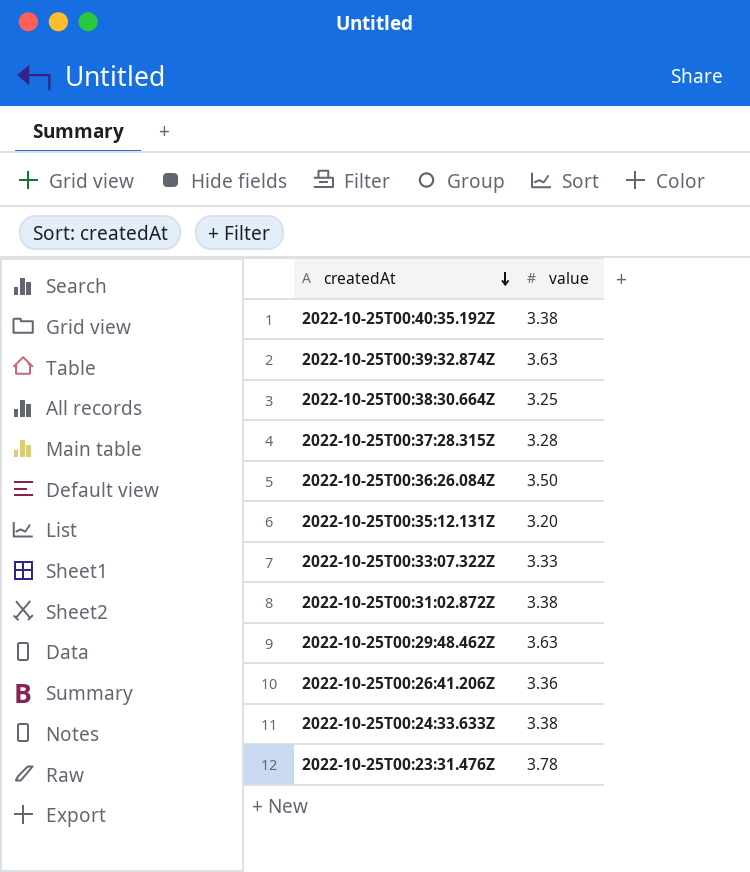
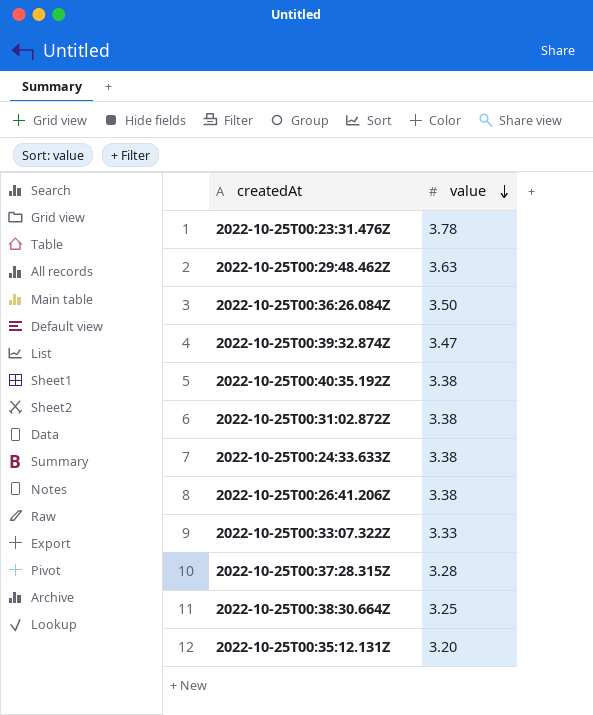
row order: createdAt descending -> value descending
2022-10-25T00:39:32.874Z | value: 3.63 -> 3.47
2022-10-25T00:26:41.206Z | value: 3.36 -> 3.38

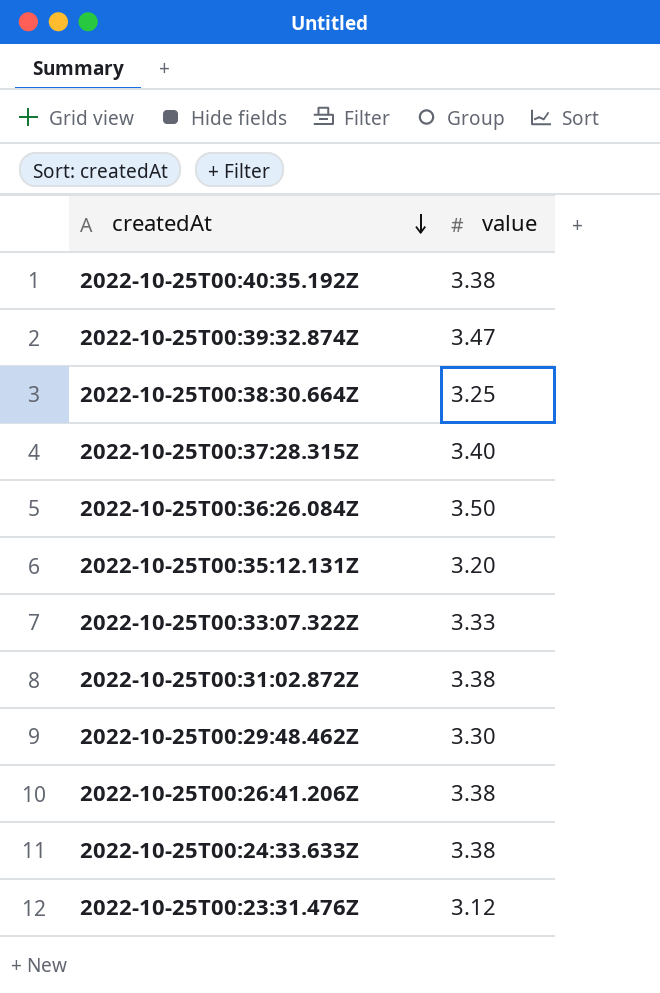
row order: value descending -> createdAt descending
2022-10-25T00:37:28.315Z | value: 3.28 -> 3.40
2022-10-25T00:29:48.462Z | value: 3.63 -> 3.30
2022-10-25T00:23:31.476Z | value: 3.78 -> 3.12

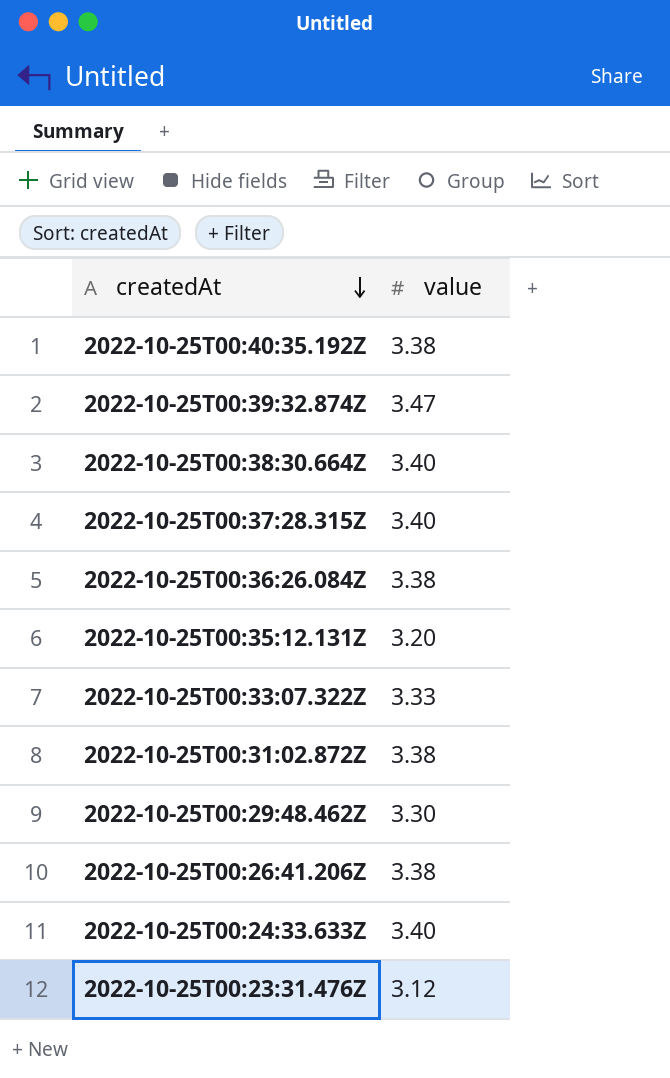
2022-10-25T00:38:30.664Z | value: 3.25 -> 3.40
2022-10-25T00:36:26.084Z | value: 3.50 -> 3.38
2022-10-25T00:24:33.633Z | value: 3.38 -> 3.40

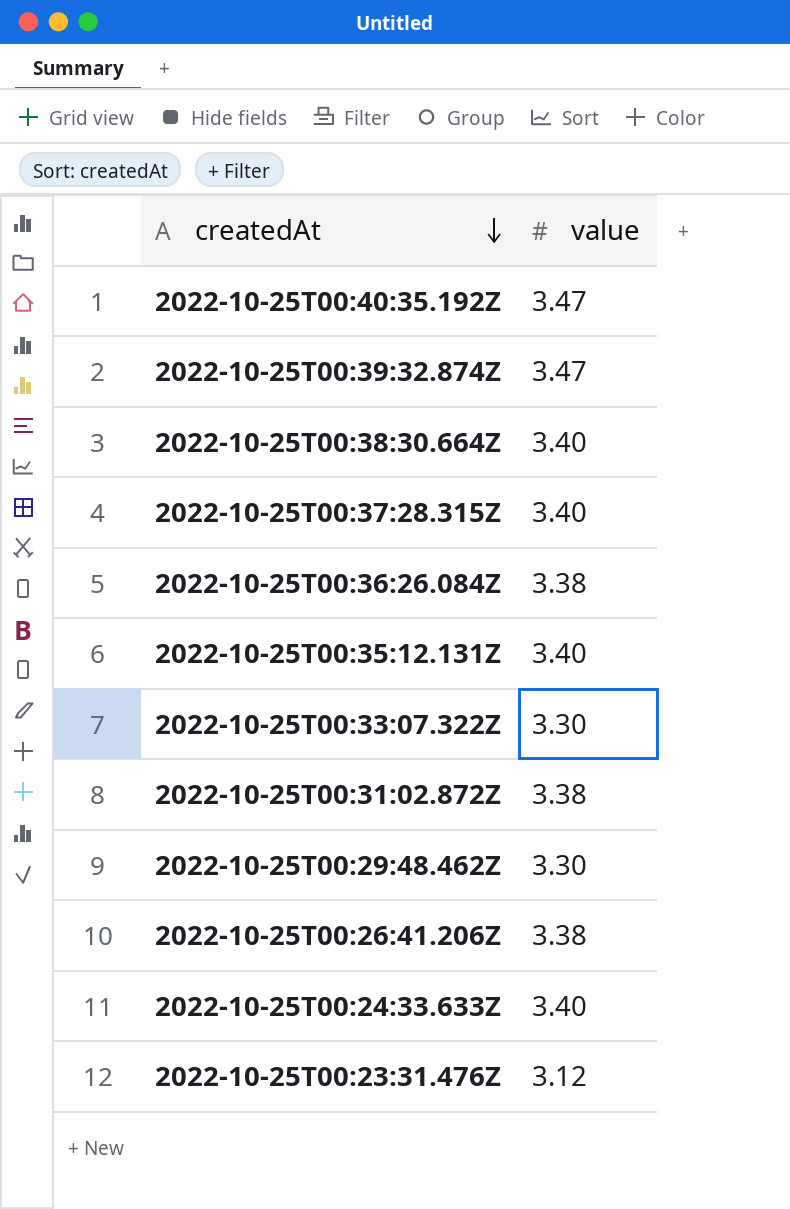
2022-10-25T00:40:35.192Z | value: 3.38 -> 3.47
2022-10-25T00:35:12.131Z | value: 3.20 -> 3.40
2022-10-25T00:33:07.322Z | value: 3.33 -> 3.30

